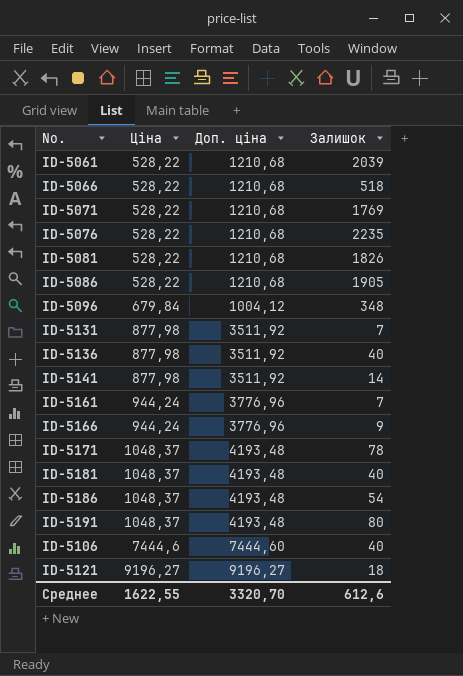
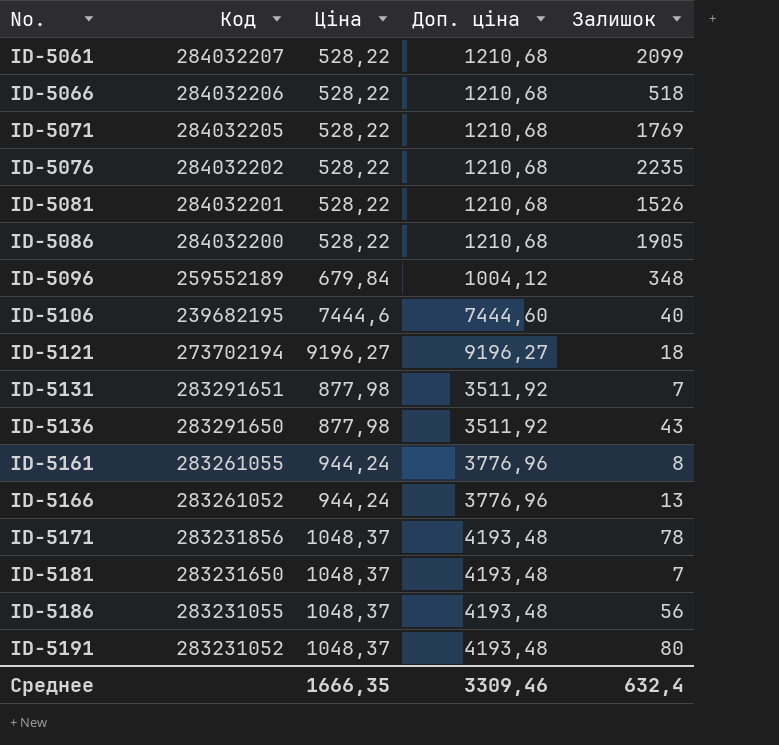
row order: Ціна ascending -> No. ascending
column Код | position: none -> 2
row ID-5141: 877,98 | 3511,92 | 14 -> none
ID-5061 | Залишок: 2039 -> 2099
ID-5081 | Залишок: 1826 -> 1526
ID-5136 | Залишок: 40 -> 43
ID-5161 | Залишок: 7 -> 8
ID-5166 | Залишок: 9 -> 13
ID-5181 | Залишок: 40 -> 7
ID-5186 | Залишок: 54 -> 56
Среднее | Ціна: 1622,55 -> 1666,35
Среднее | Доп. ціна: 3320,70 -> 3309,46
Среднее | Залишок: 612,6 -> 632,4

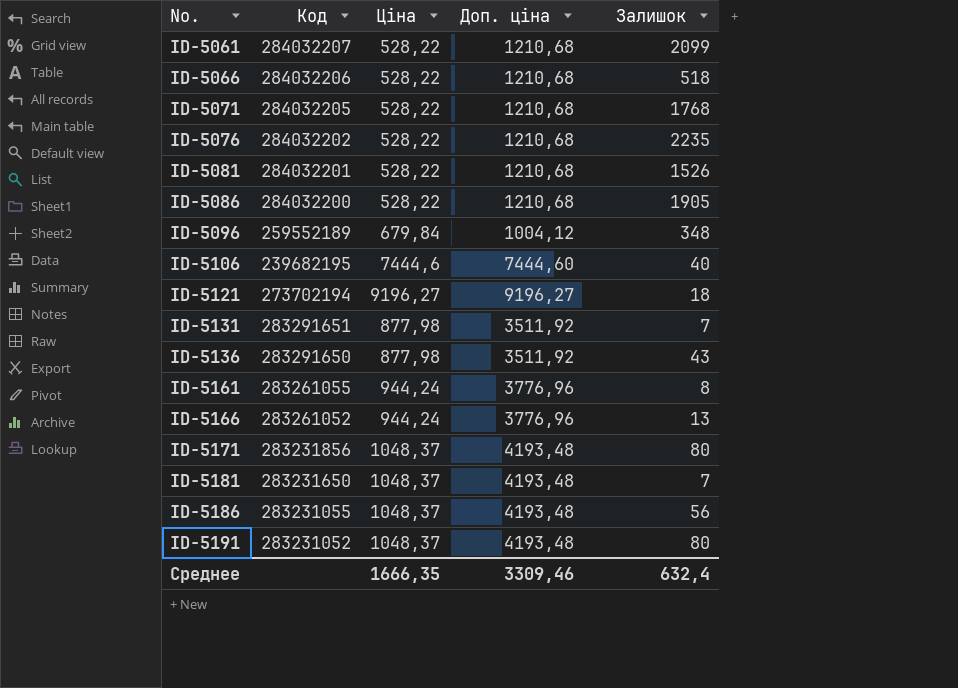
ID-5071 | Залишок: 1769 -> 1768
ID-5171 | Залишок: 78 -> 80

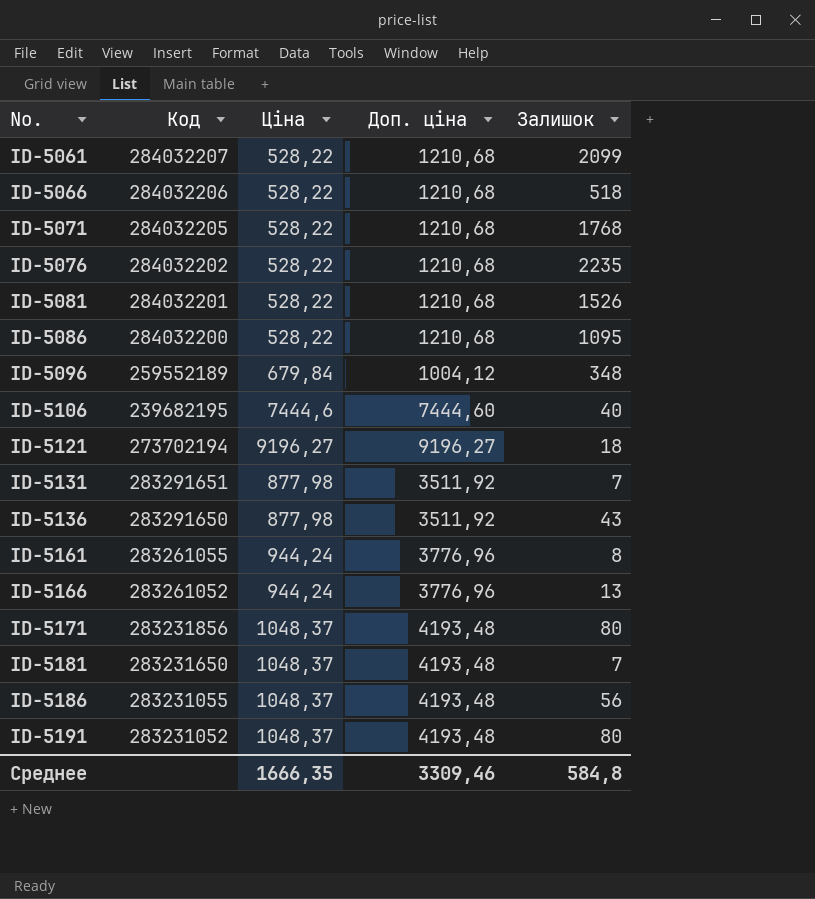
ID-5086 | Залишок: 1905 -> 1095
Среднее | Залишок: 632,4 -> 584,8

